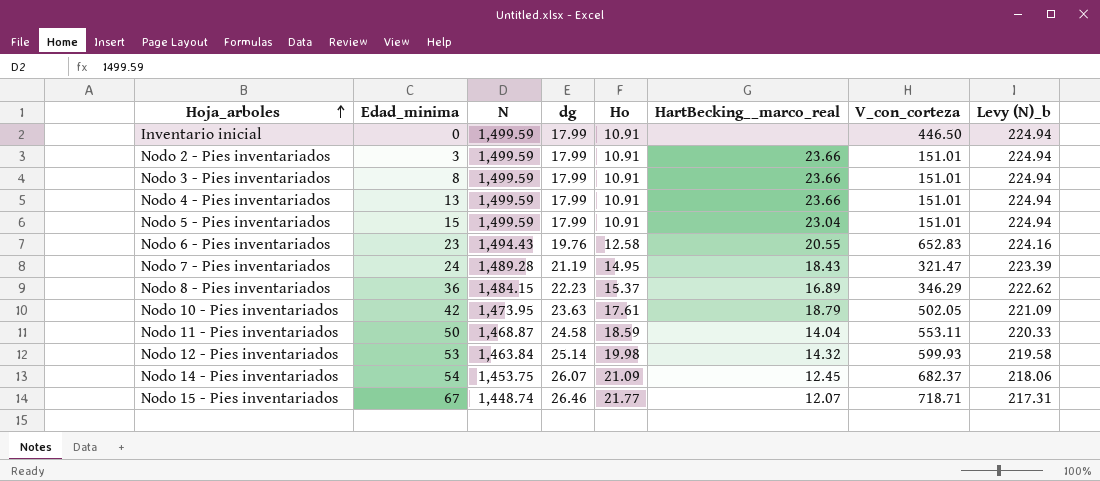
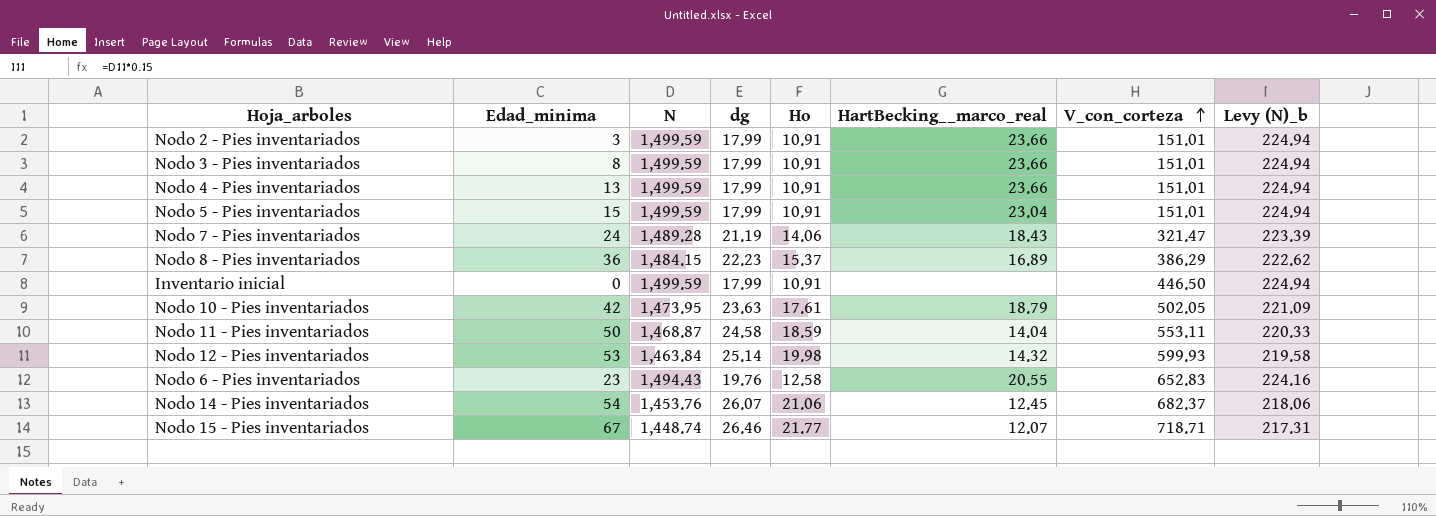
row order: Hoja_arboles ascending -> V_con_corteza ascending
Nodo 7 - Pies inventariados | Ho: 14.95 -> 14.06
Nodo 8 - Pies inventariados | V_con_corteza: 346.29 -> 386.29
Nodo 14 - Pies inventariados | N: 1,453.75 -> 1,453.76
Nodo 14 - Pies inventariados | Ho: 21.09 -> 21.06

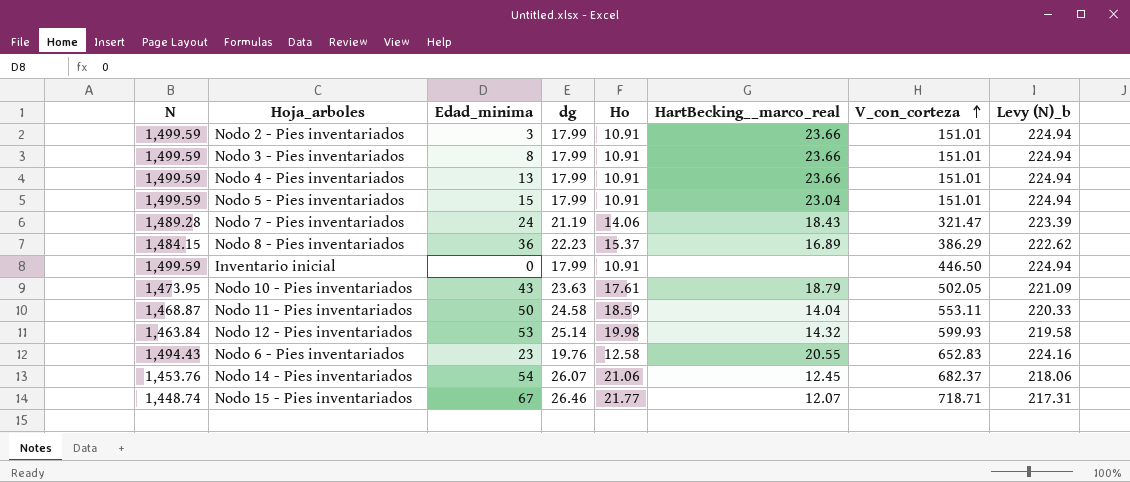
column N | position: 3 -> 1
Nodo 10 - Pies inventariados | Edad_minima: 42 -> 43

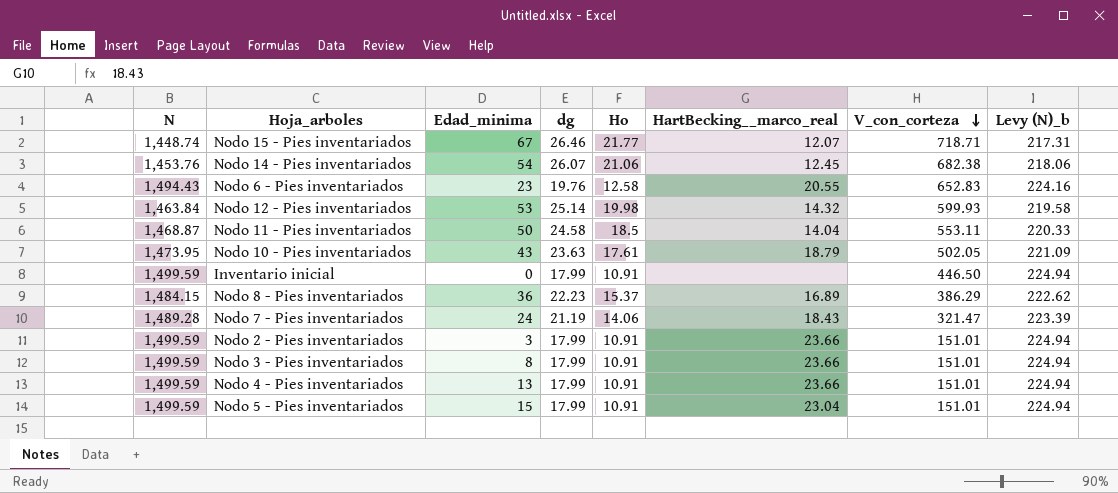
row order: V_con_corteza ascending -> V_con_corteza descending
Nodo 14 - Pies inventariados | V_con_corteza: 682.37 -> 682.38
Nodo 11 - Pies inventariados | Ho: 18.59 -> 18.5

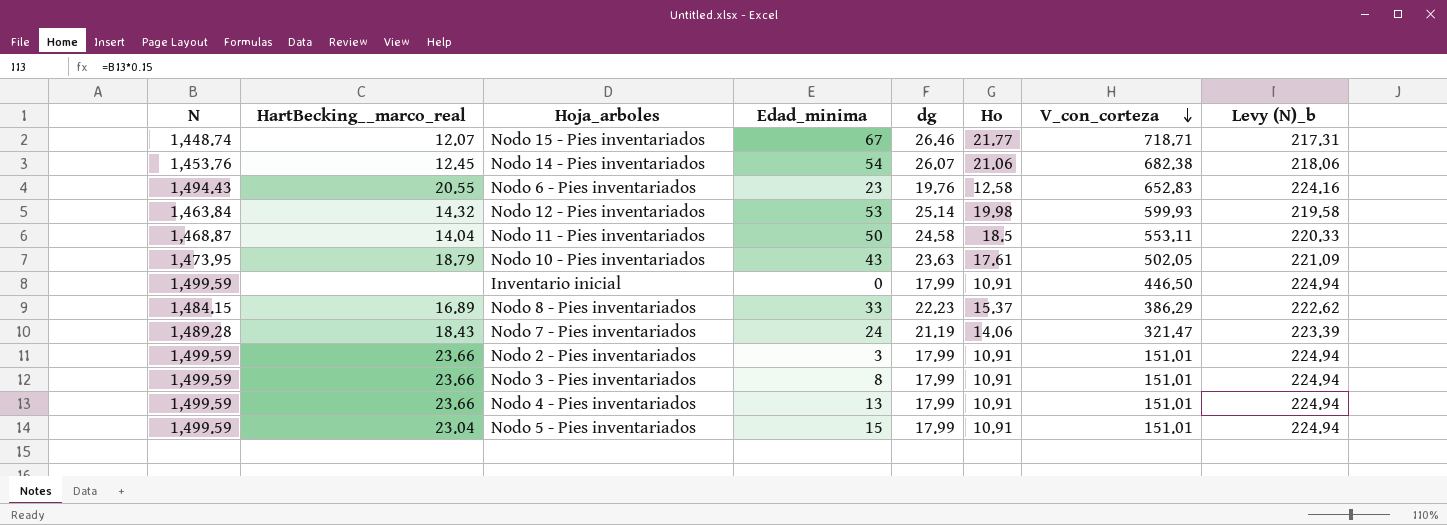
column HartBecking__marco_real | position: 6 -> 2
Nodo 8 - Pies inventariados | Edad_minima: 36 -> 33

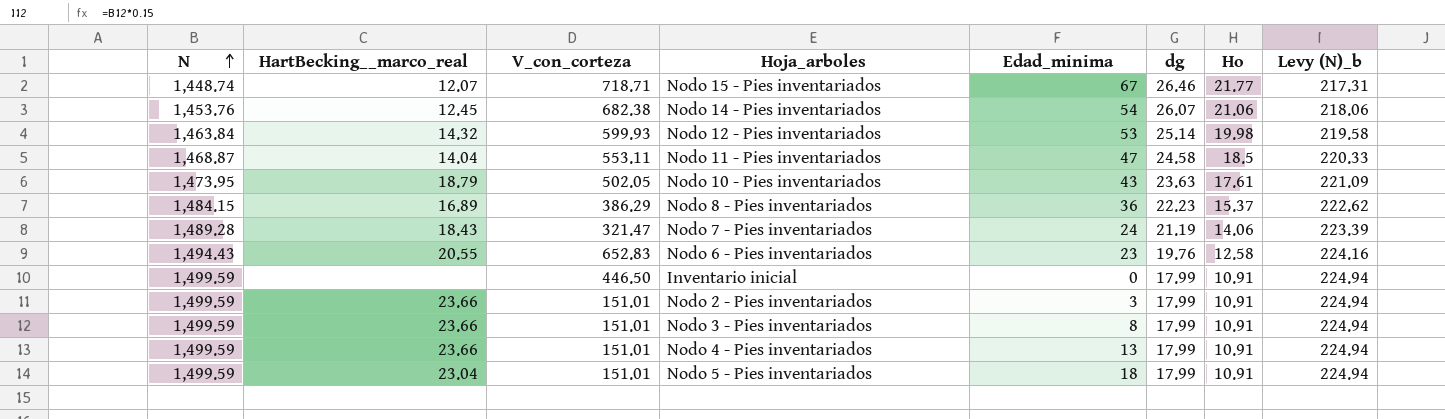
row order: V_con_corteza descending -> N ascending
column V_con_corteza | position: 7 -> 3
Nodo 11 - Pies inventariados | Edad_minima: 50 -> 47
Nodo 8 - Pies inventariados | Edad_minima: 33 -> 36
Nodo 5 - Pies inventariados | Edad_minima: 15 -> 18

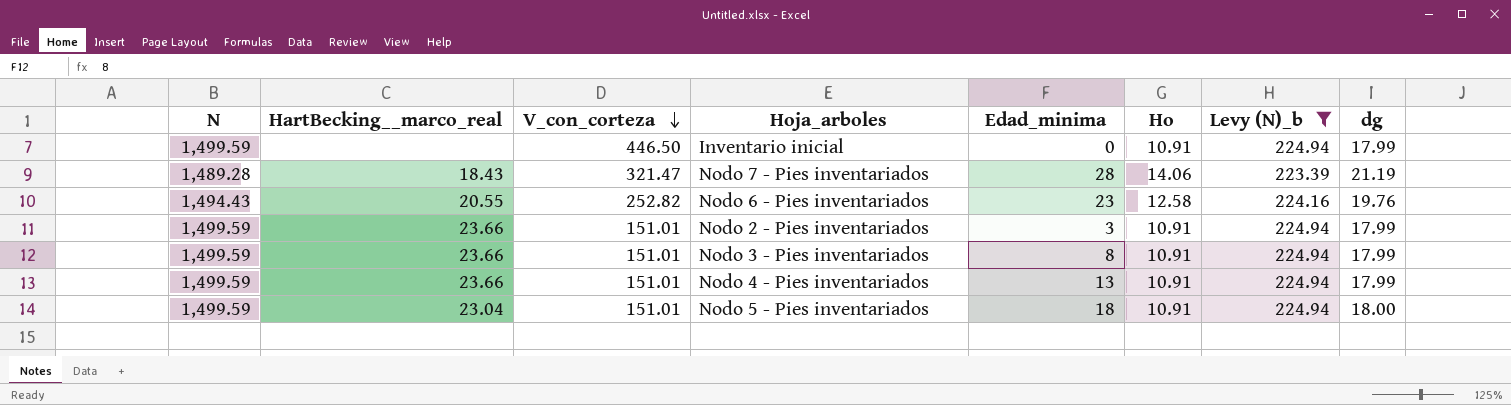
filter: none -> Levy (N)_b >= 223.39
row order: N ascending -> V_con_corteza descending
column dg | position: 6 -> 8
Nodo 7 - Pies inventariados | Edad_minima: 24 -> 28
Nodo 6 - Pies inventariados | V_con_corteza: 652.83 -> 252.82
Nodo 5 - Pies inventariados | dg: 17.99 -> 18.00

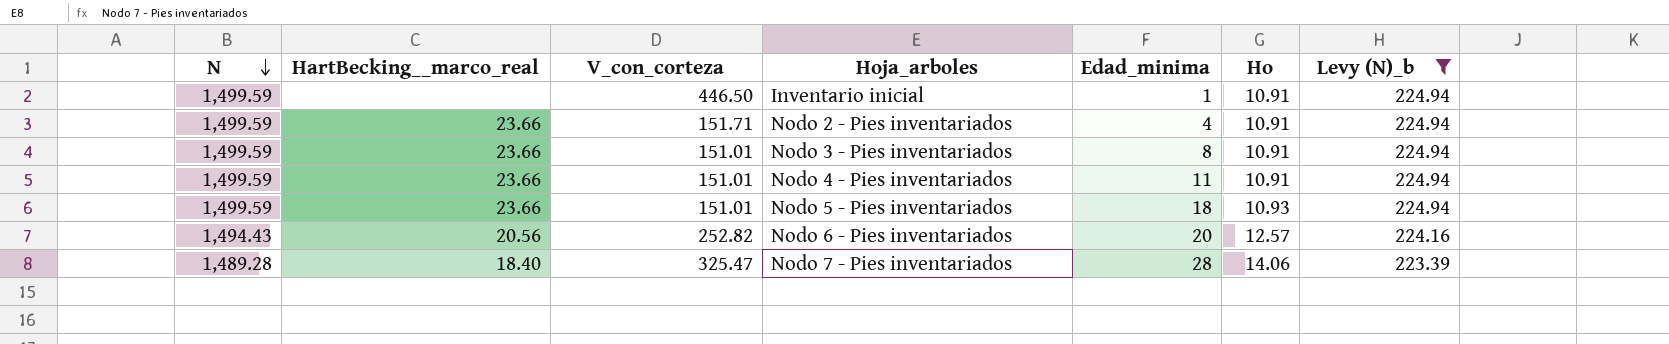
row order: V_con_corteza descending -> N descending
column dg | position: 8 -> none
Inventario inicial | Edad_minima: 0 -> 1
Nodo 2 - Pies inventariados | V_con_corteza: 151.01 -> 151.71
Nodo 2 - Pies inventariados | Edad_minima: 3 -> 4
Nodo 4 - Pies inventariados | Edad_minima: 13 -> 11
Nodo 5 - Pies inventariados | HartBecking__marco_real: 23.04 -> 23.66
Nodo 5 - Pies inventariados | Ho: 10.91 -> 10.93
Nodo 6 - Pies inventariados | HartBecking__marco_real: 20.55 -> 20.56
Nodo 6 - Pies inventariados | Edad_minima: 23 -> 20
Nodo 6 - Pies inventariados | Ho: 12.58 -> 12.57
Nodo 7 - Pies inventariados | HartBecking__marco_real: 18.43 -> 18.40
Nodo 7 - Pies inventariados | V_con_corteza: 321.47 -> 325.47

